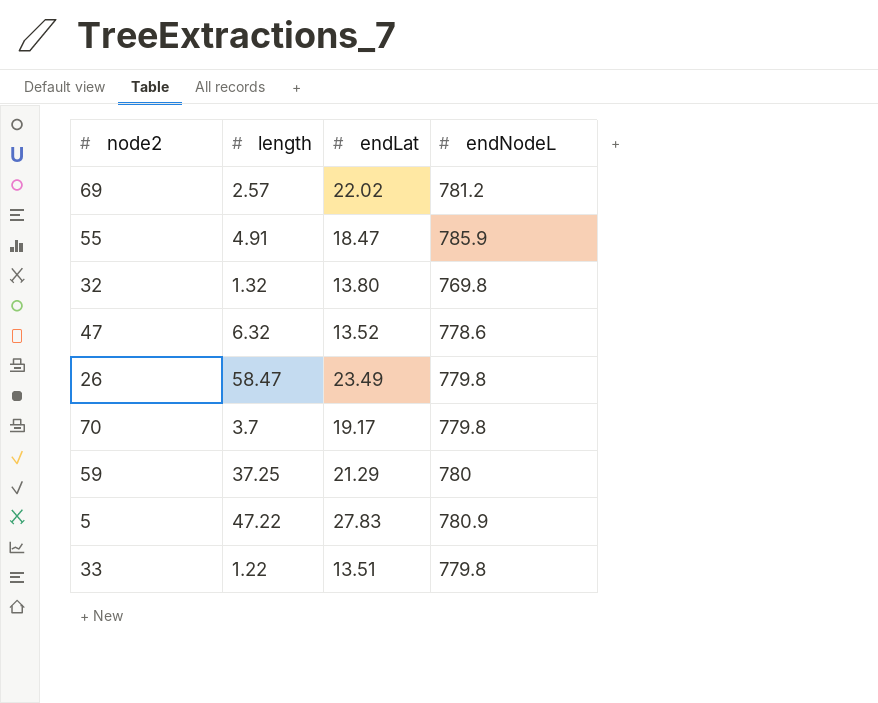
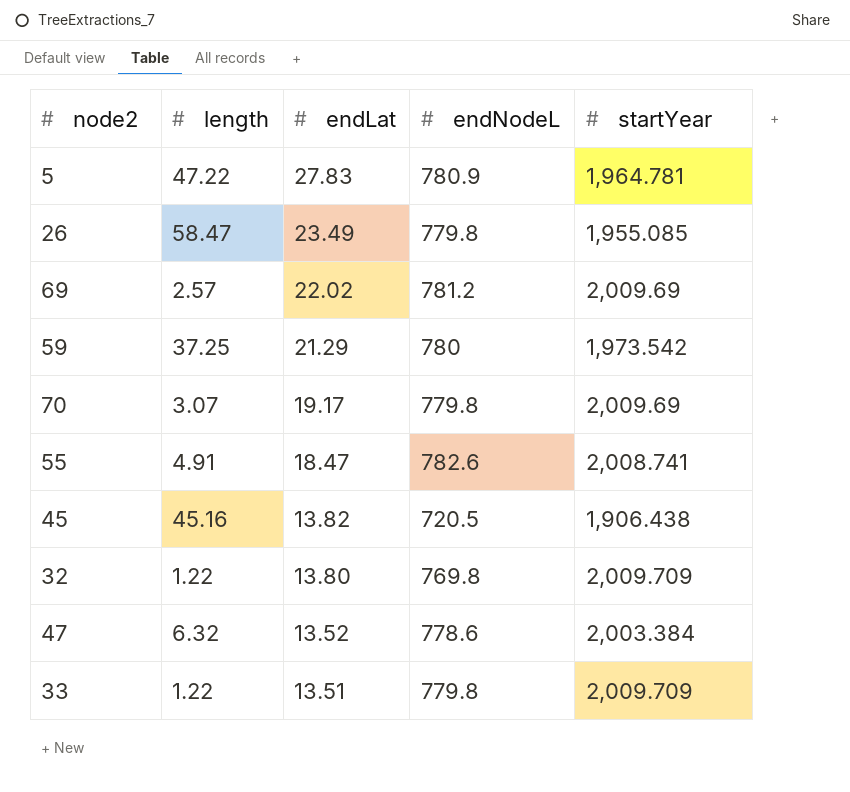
row order: none -> endLat descending
column startYear | position: none -> 5
70 | length: 3.7 -> 3.07
55 | endNodeL: 785.9 -> 782.6
row 45: none -> 45.16 | 13.82 | 720.5 | 1,906.438
32 | length: 1.32 -> 1.22

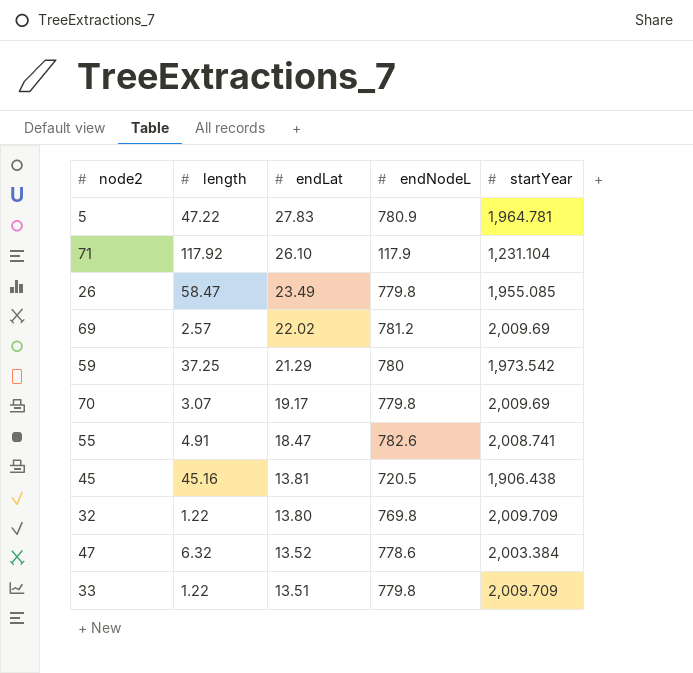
row 71: none -> 117.92 | 26.10 | 117.9 | 1,231.104
45 | endLat: 13.82 -> 13.81

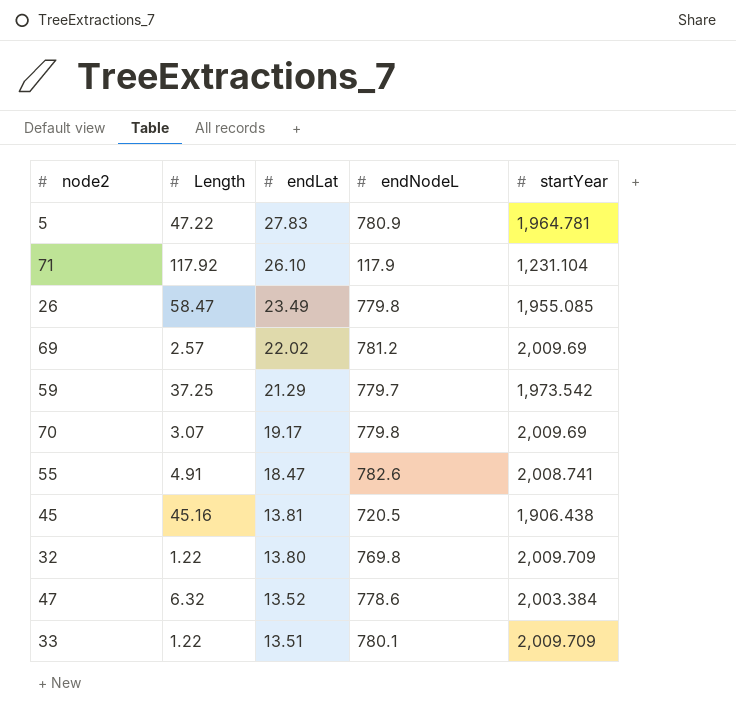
column name: length -> Length
59 | endNodeL: 780 -> 779.7
33 | endNodeL: 779.8 -> 780.1

